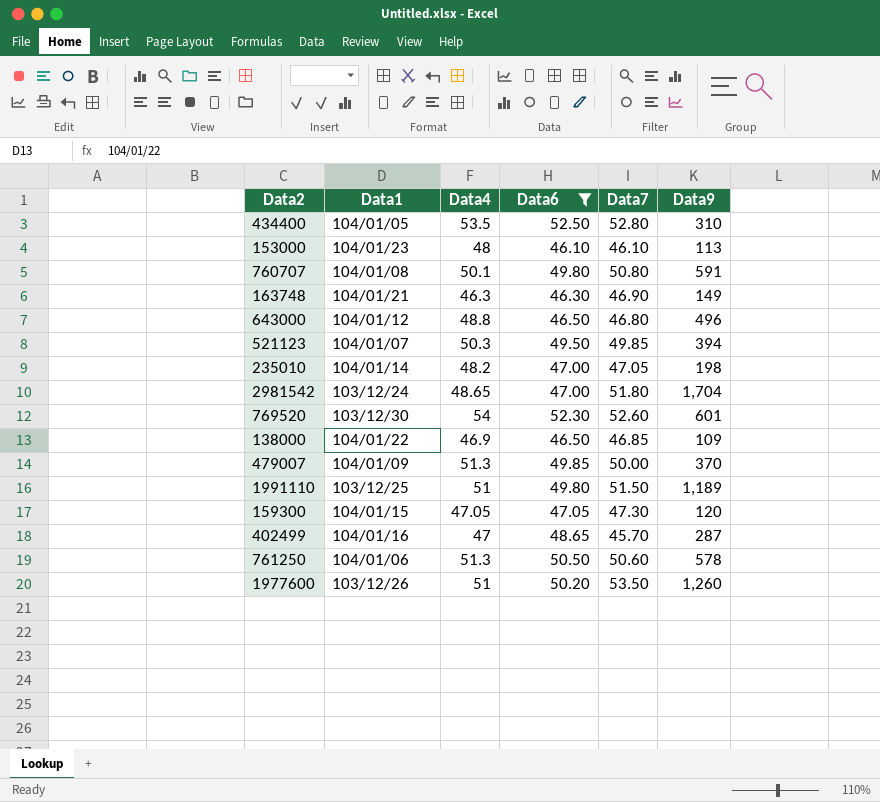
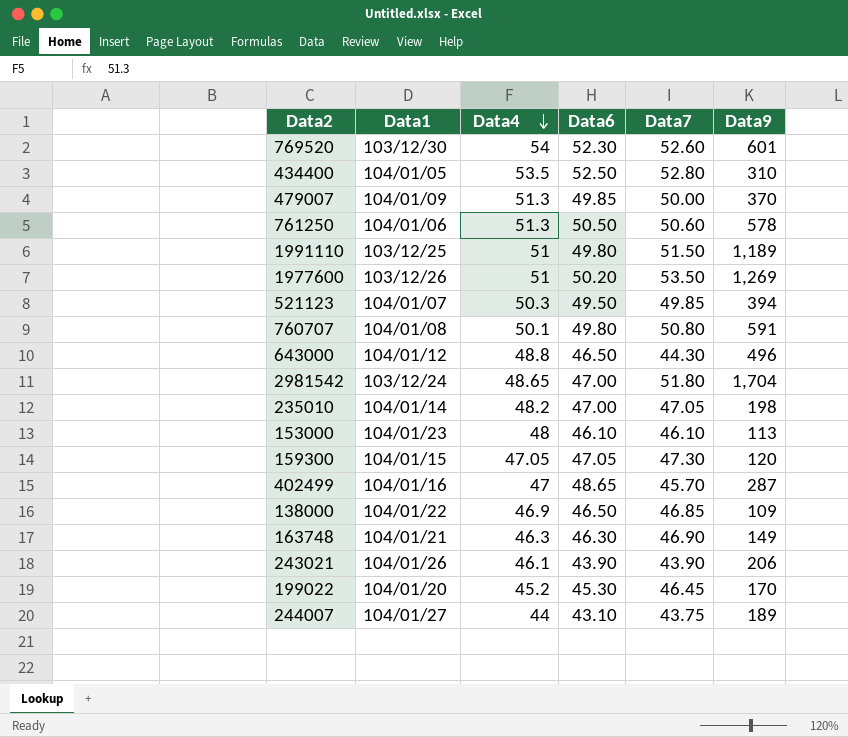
filter: Data6 >= 46.10 -> none
row order: none -> Data4 descending
1977600 | Data9: 1,260 -> 1,269
643000 | Data7: 46.80 -> 44.30

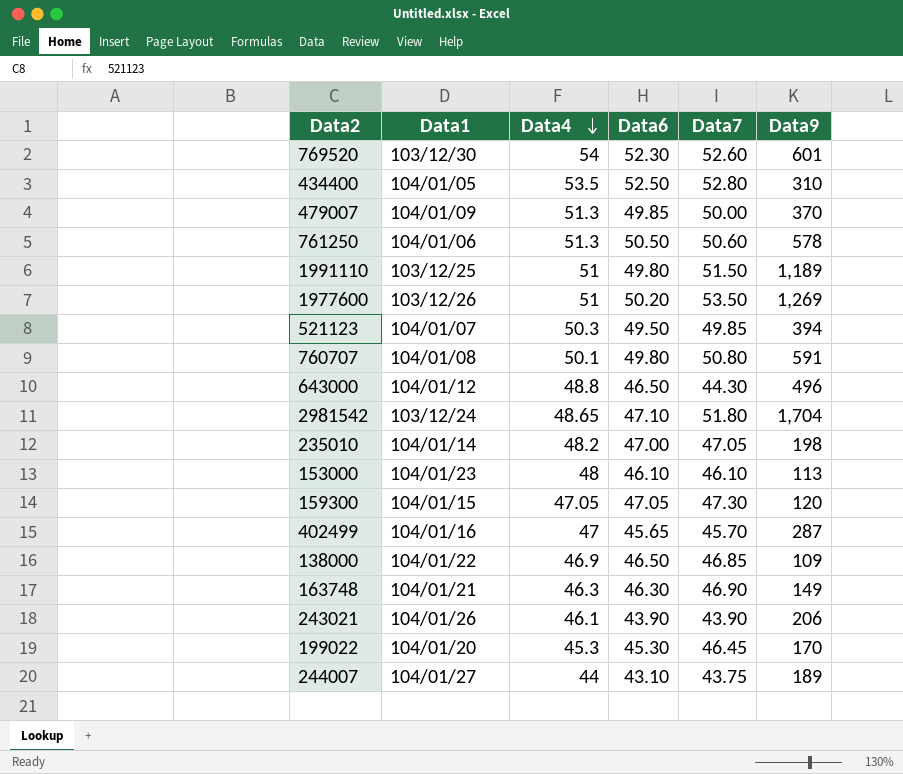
2981542 | Data6: 47.00 -> 47.10
402499 | Data6: 48.65 -> 45.65
199022 | Data4: 45.2 -> 45.3

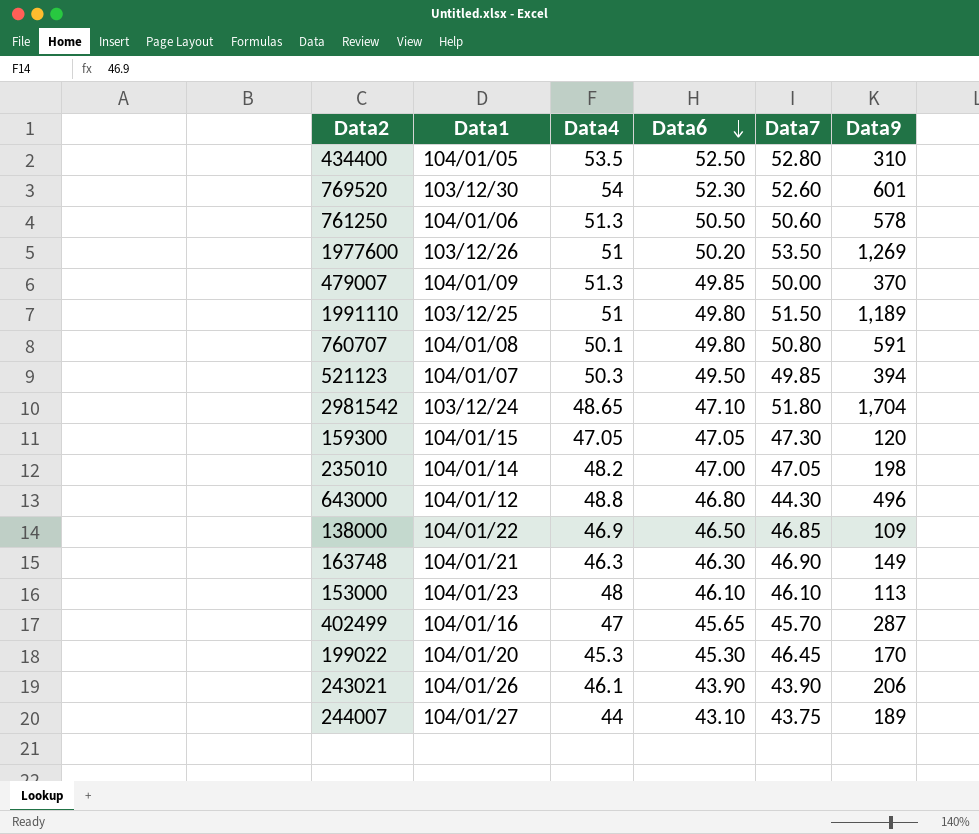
row order: Data4 descending -> Data6 descending
643000 | Data6: 46.50 -> 46.80

